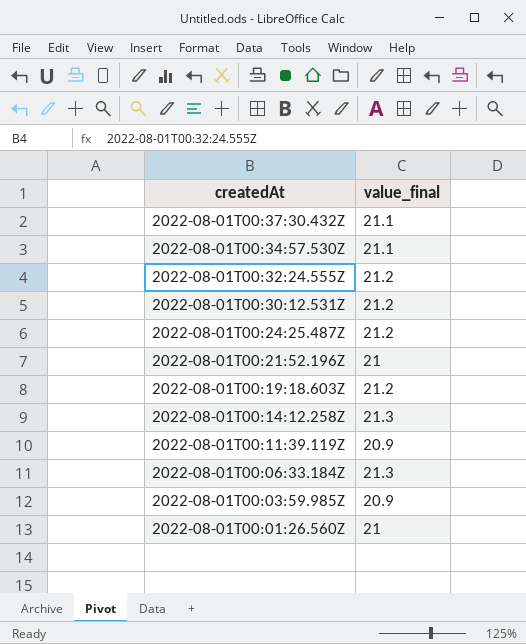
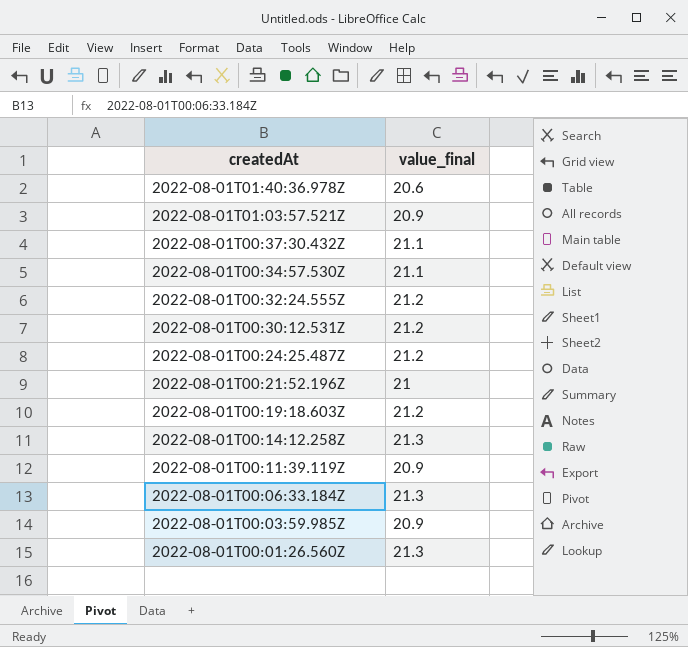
row 2022-08-01T01:40:36.978Z: none -> 20.6
row 2022-08-01T01:03:57.521Z: none -> 20.9
2022-08-01T00:01:26.560Z | value_final: 21 -> 21.3

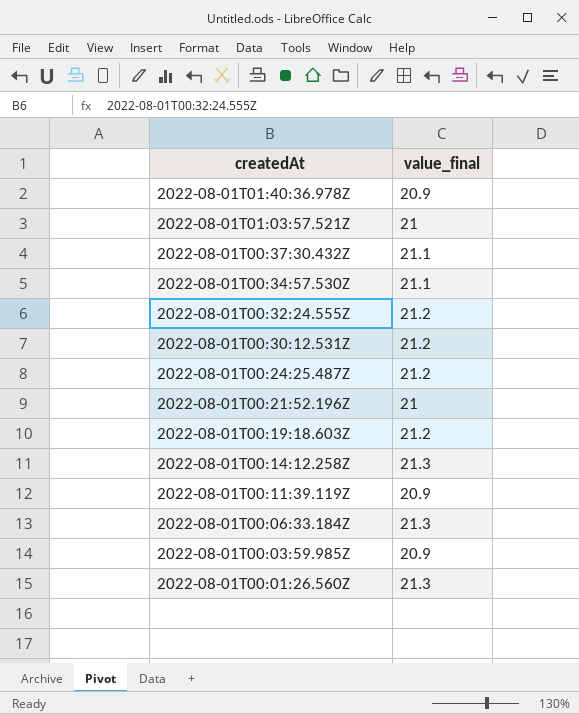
2022-08-01T01:40:36.978Z | value_final: 20.6 -> 20.9
2022-08-01T01:03:57.521Z | value_final: 20.9 -> 21

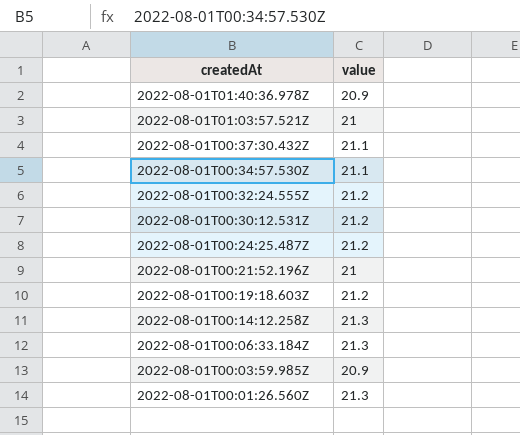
column name: value_final -> value
row 2022-08-01T00:11:39.119Z: 20.9 -> none

